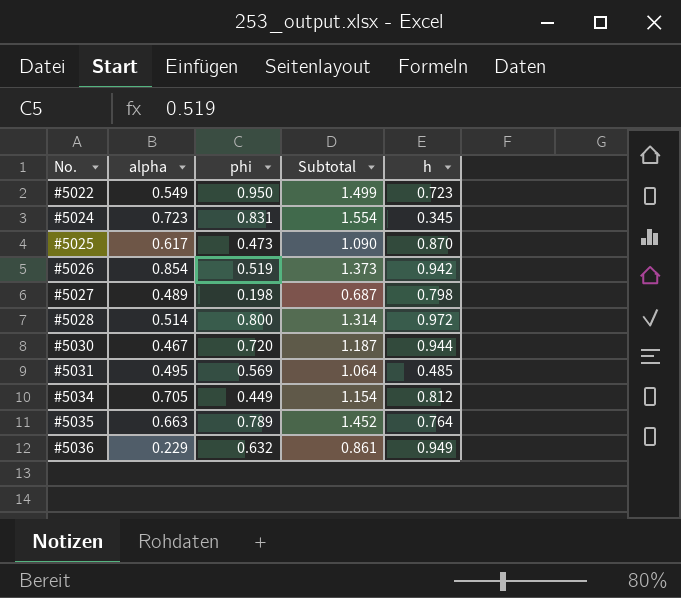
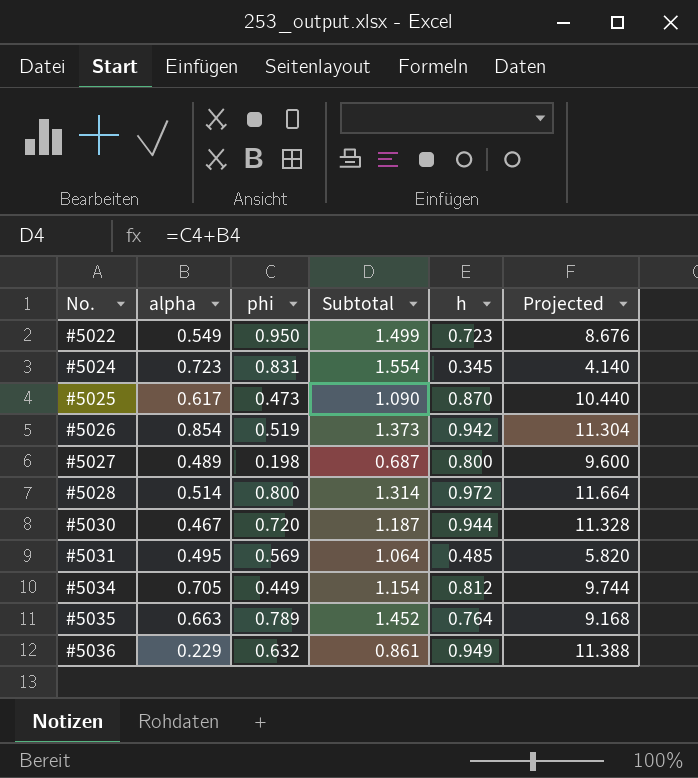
column Projected | formula: none -> [h] * 12
#5027 | h: 0.798 -> 0.800

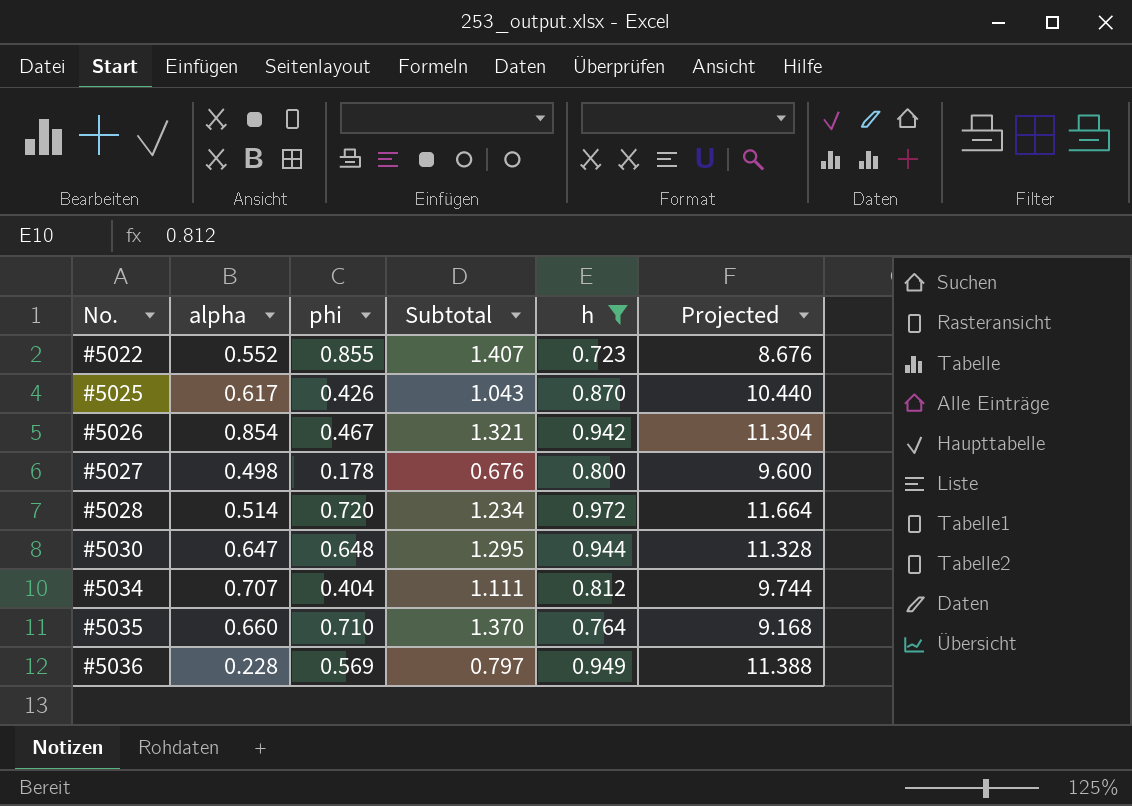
filter: none -> h >= 0.723
#5022 | alpha: 0.549 -> 0.552
#5022 | phi: 0.950 -> 0.855
#5022 | Subtotal: 1.499 -> 1.407
#5025 | phi: 0.473 -> 0.426
#5025 | Subtotal: 1.090 -> 1.043
#5026 | phi: 0.519 -> 0.467
#5026 | Subtotal: 1.373 -> 1.321
#5027 | alpha: 0.489 -> 0.498
#5027 | phi: 0.198 -> 0.178
#5027 | Subtotal: 0.687 -> 0.676
#5028 | phi: 0.800 -> 0.720
#5028 | Subtotal: 1.314 -> 1.234
#5030 | alpha: 0.467 -> 0.647
#5030 | phi: 0.720 -> 0.648
#5030 | Subtotal: 1.187 -> 1.295
#5034 | alpha: 0.705 -> 0.707
#5034 | phi: 0.449 -> 0.404
#5034 | Subtotal: 1.154 -> 1.111
#5035 | alpha: 0.663 -> 0.660
#5035 | phi: 0.789 -> 0.710
#5035 | Subtotal: 1.452 -> 1.370
#5036 | alpha: 0.229 -> 0.228
#5036 | phi: 0.632 -> 0.569
#5036 | Subtotal: 0.861 -> 0.797

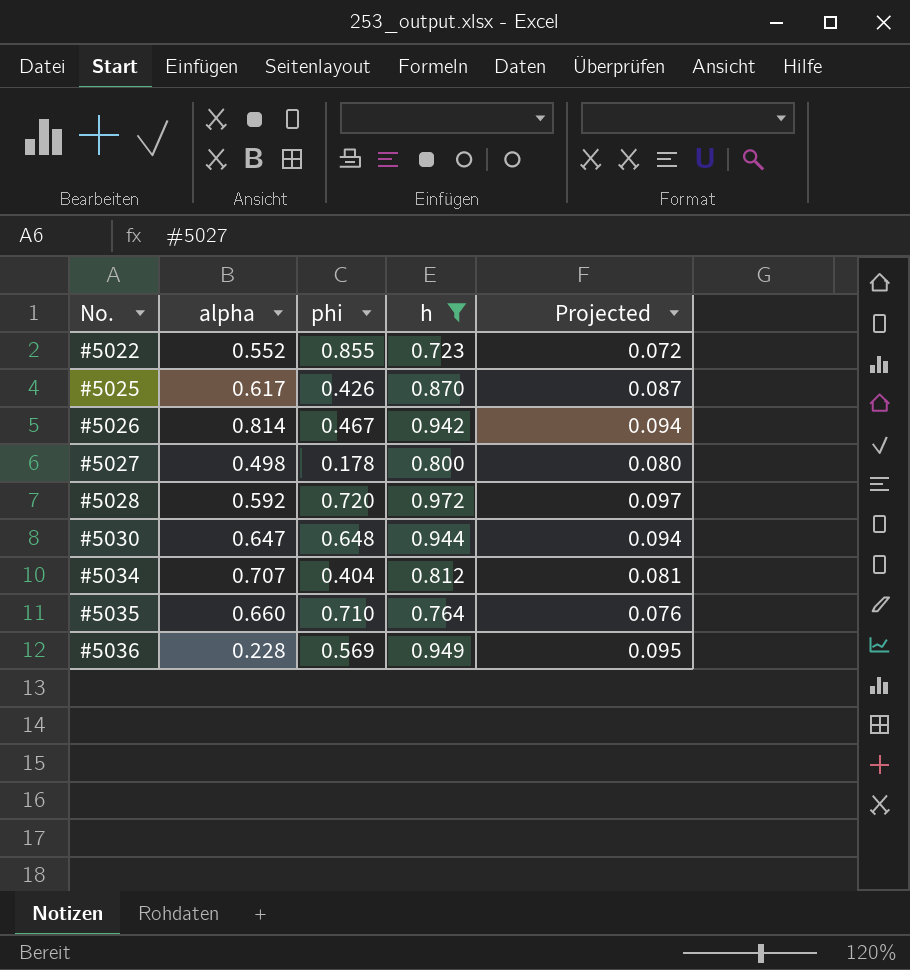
column Subtotal | formula: [alpha] + [phi] -> none
column Projected | formula: [h] * 12 -> [h] * 0.1
#5026 | alpha: 0.854 -> 0.814
#5028 | alpha: 0.514 -> 0.592

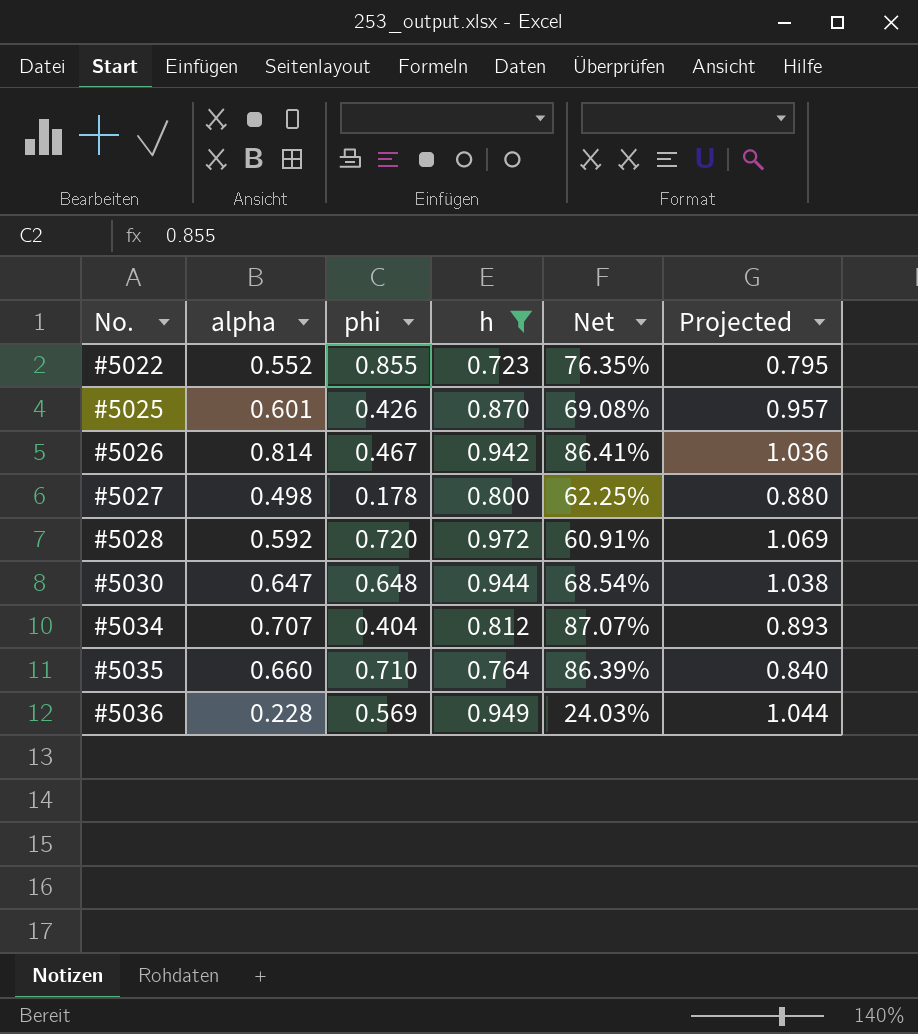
column Net | formula: none -> [alpha] / [h]
column Projected | formula: [h] * 0.1 -> [h] * 1.1
#5025 | alpha: 0.617 -> 0.601

